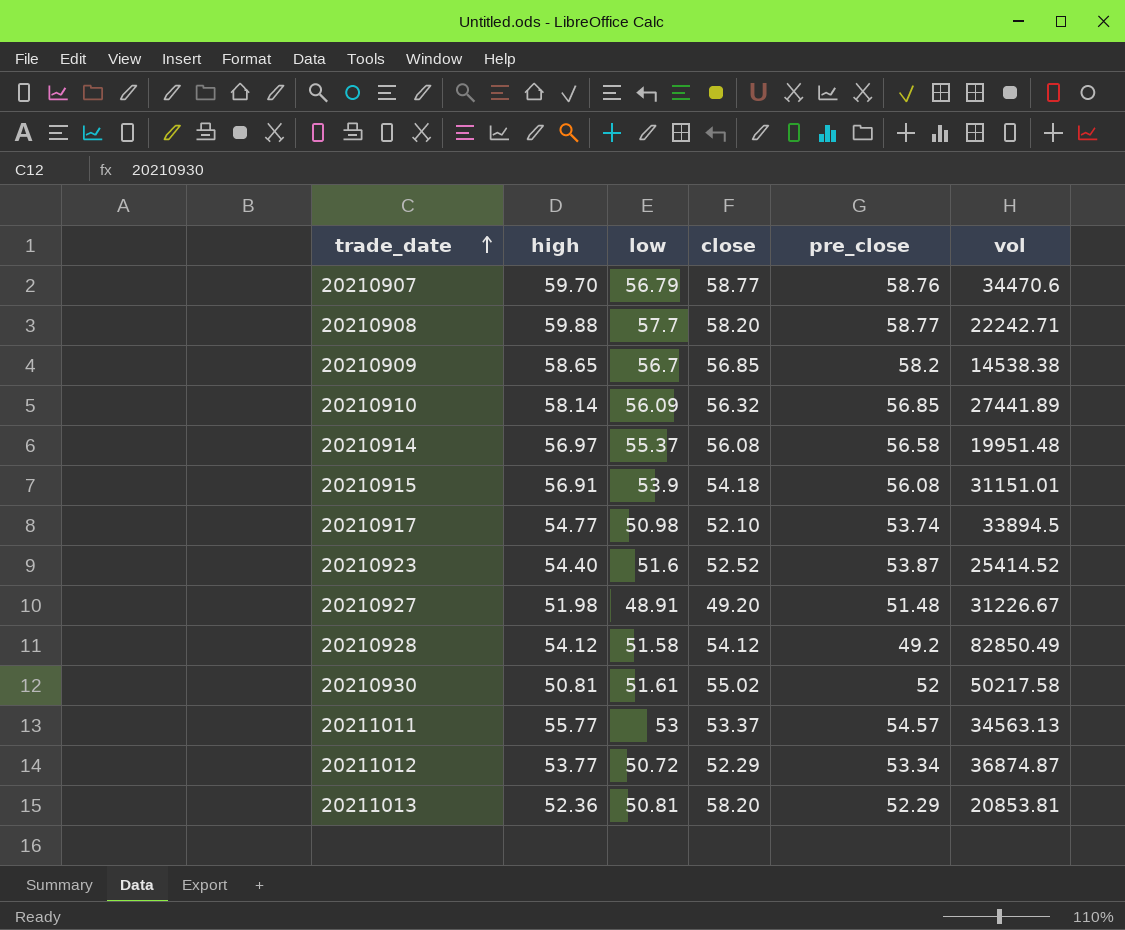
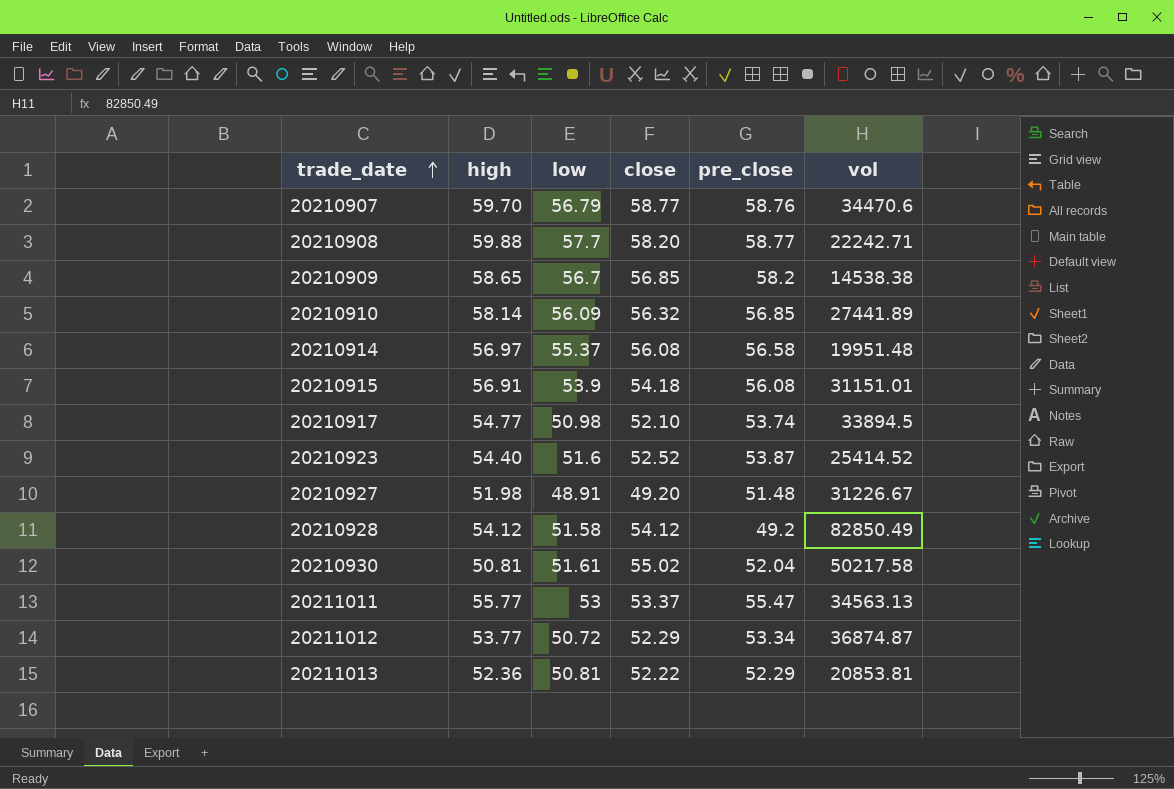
20210930 | pre_close: 52 -> 52.04
20211011 | pre_close: 54.57 -> 55.47
20211013 | close: 58.20 -> 52.22

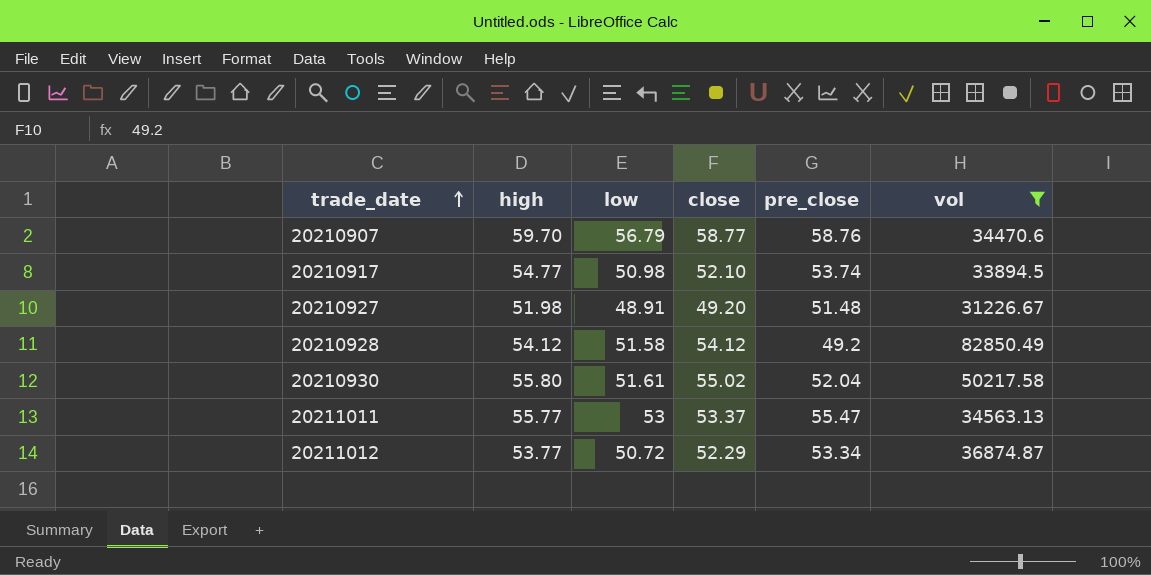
filter: none -> vol >= 31226.67
20210930 | high: 50.81 -> 55.80

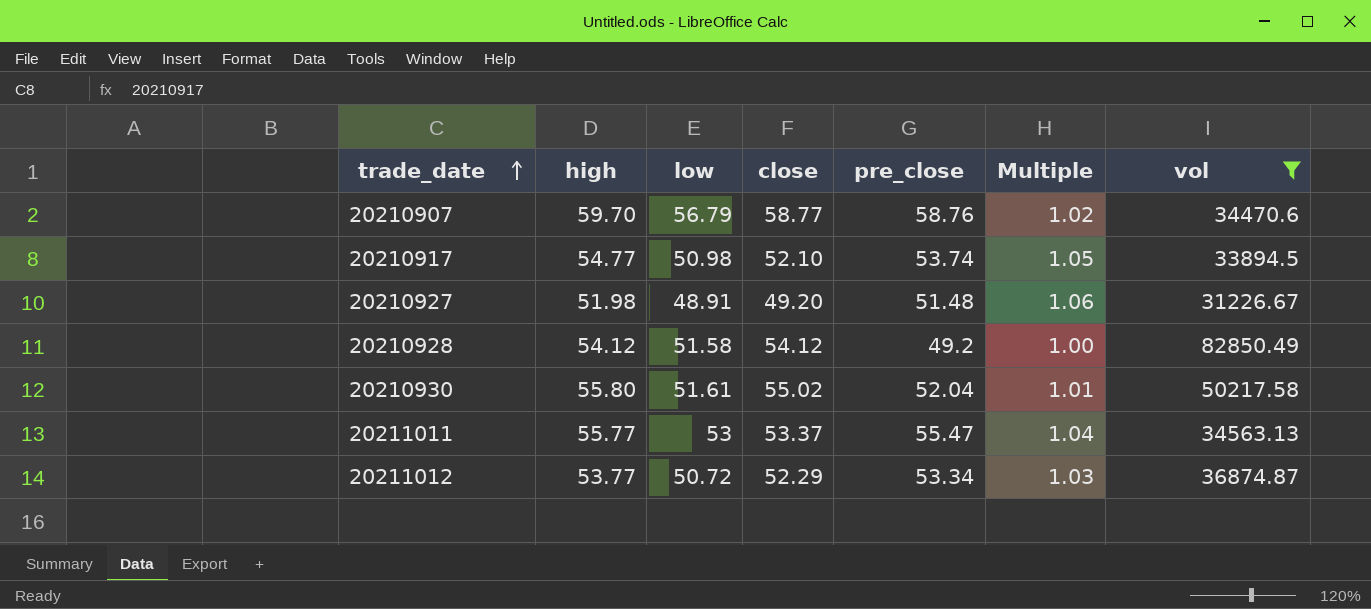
column Multiple | formula: none -> [high] / [close]

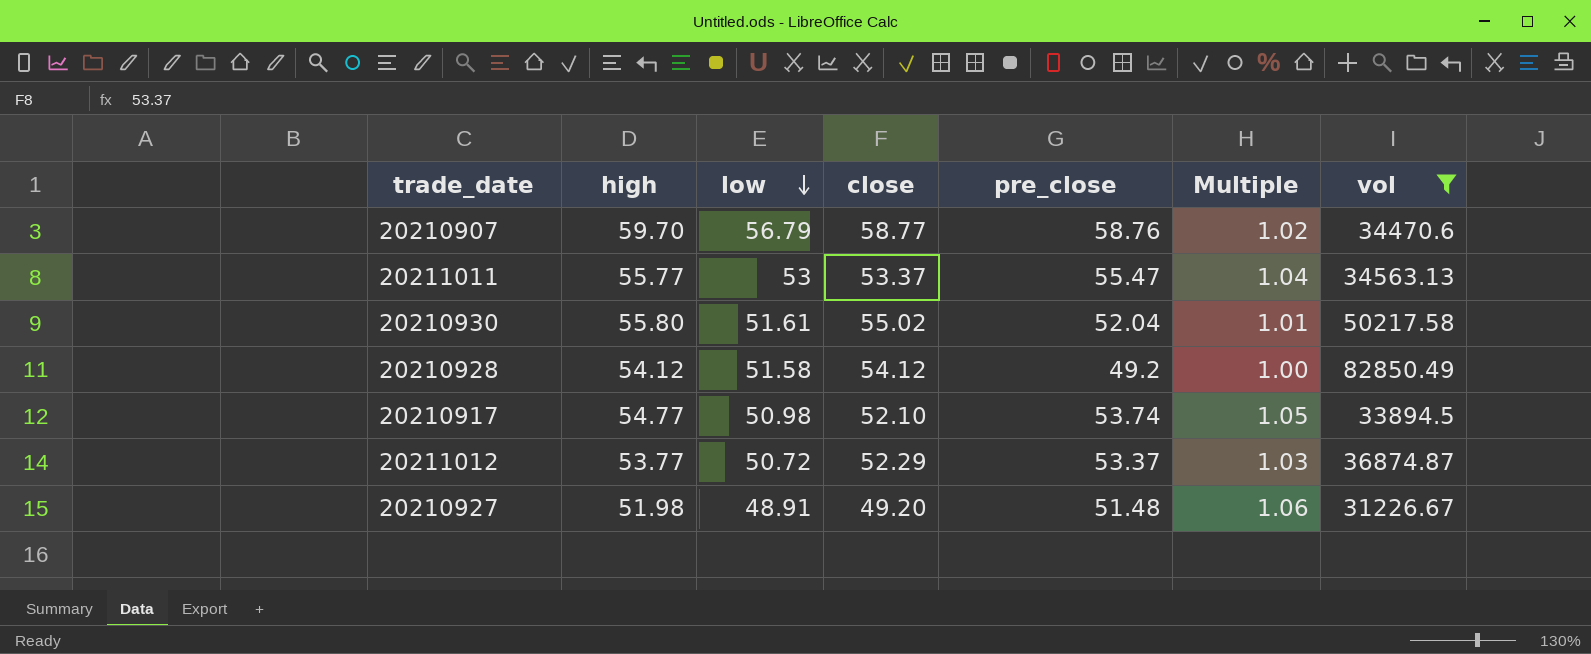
row order: trade_date ascending -> low descending
20211012 | pre_close: 53.34 -> 53.37

